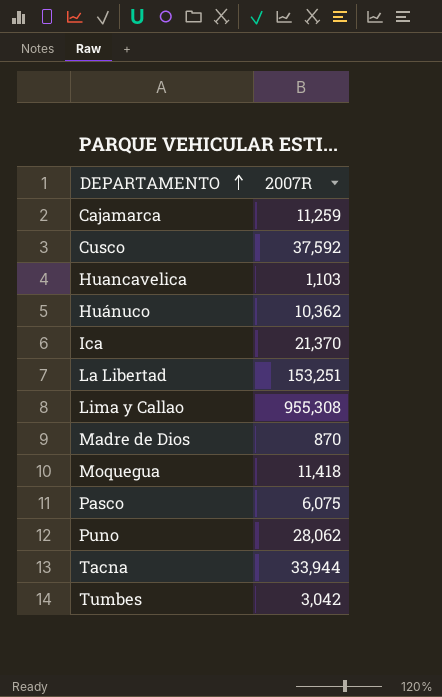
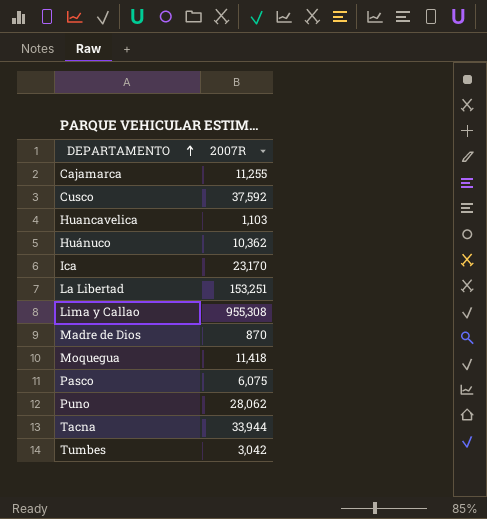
Cajamarca | 2007R: 11,259 -> 11,255
Ica | 2007R: 21,370 -> 23,170

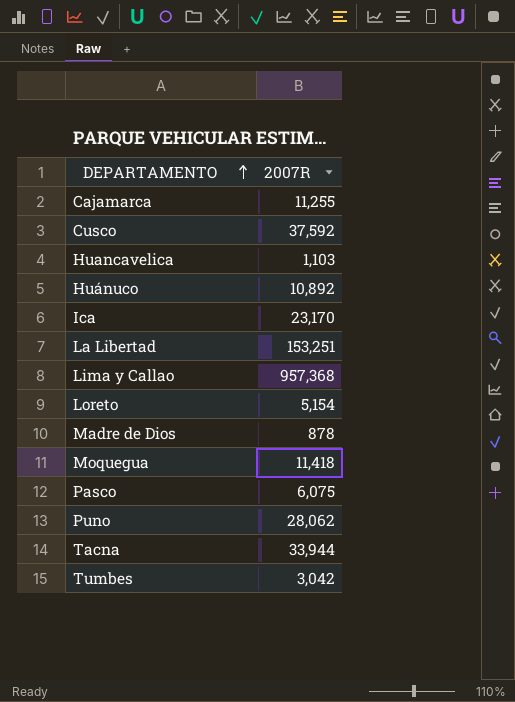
Huánuco | 2007R: 10,362 -> 10,892
Lima y Callao | 2007R: 955,308 -> 957,368
row Loreto: none -> 5,154
Madre de Dios | 2007R: 870 -> 878

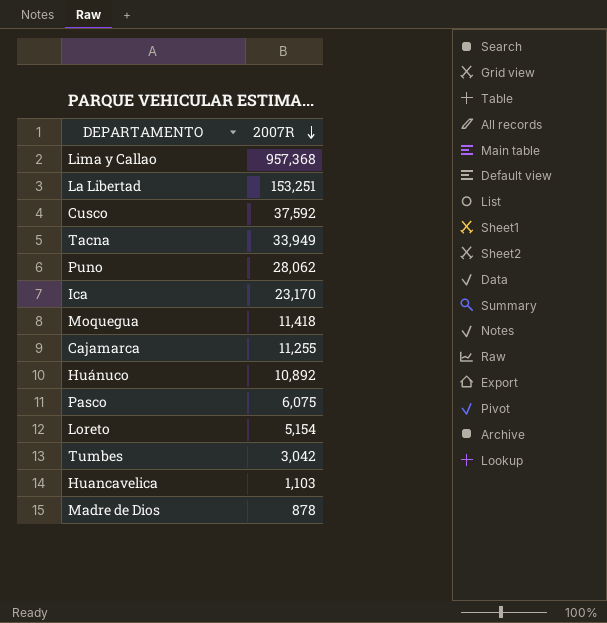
row order: DEPARTAMENTO ascending -> 2007R descending
Tacna | 2007R: 33,944 -> 33,949

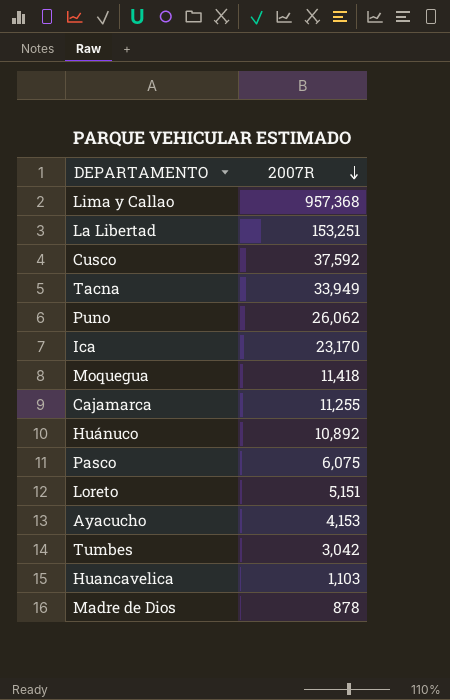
Puno | 2007R: 28,062 -> 26,062
Loreto | 2007R: 5,154 -> 5,151
row Ayacucho: none -> 4,153

